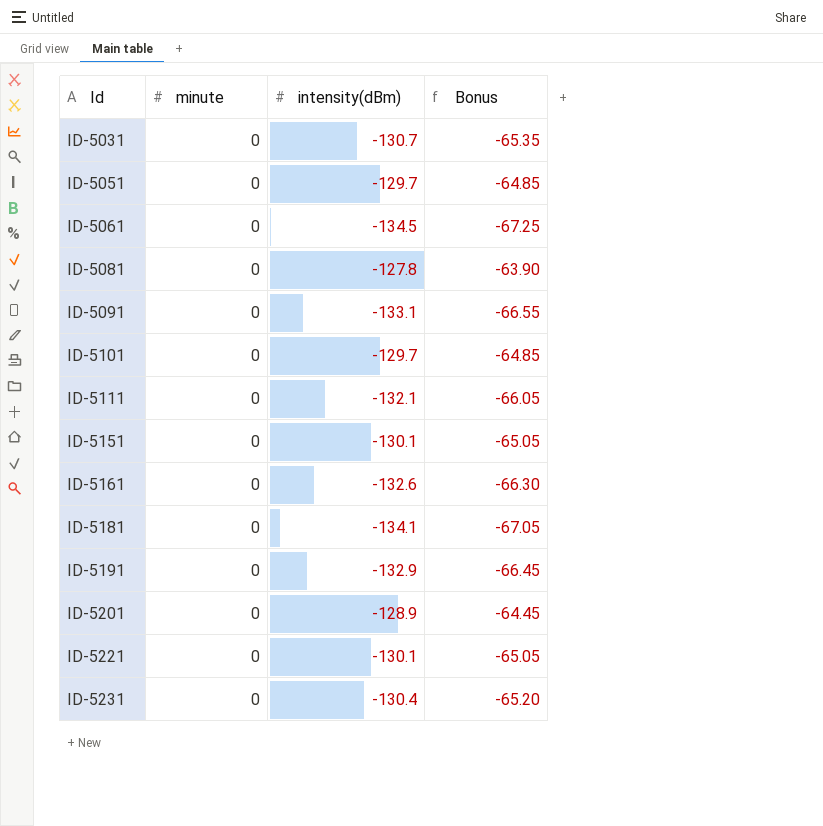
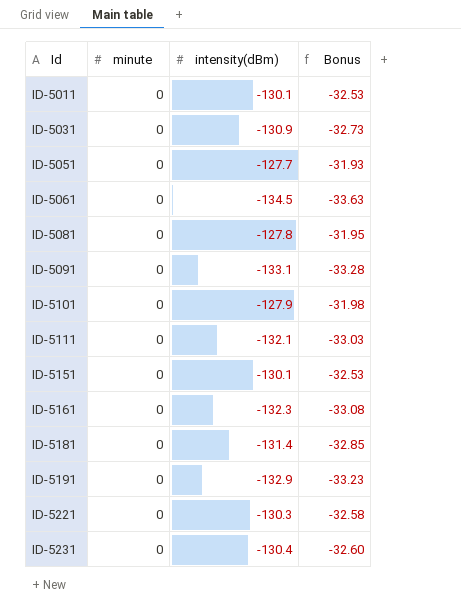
column Bonus | formula: [intensity(dBm)] * 0.5 -> [intensity(dBm)] * 0.25
row ID-5201: 0 | -128.9 | -64.45 -> none
row ID-5011: none -> 0 | -130.1 | -32.53
ID-5031 | intensity(dBm): -130.7 -> -130.9
ID-5051 | intensity(dBm): -129.7 -> -127.7
ID-5101 | intensity(dBm): -129.7 -> -127.9
ID-5161 | intensity(dBm): -132.6 -> -132.3
ID-5181 | intensity(dBm): -134.1 -> -131.4
ID-5221 | intensity(dBm): -130.1 -> -130.3

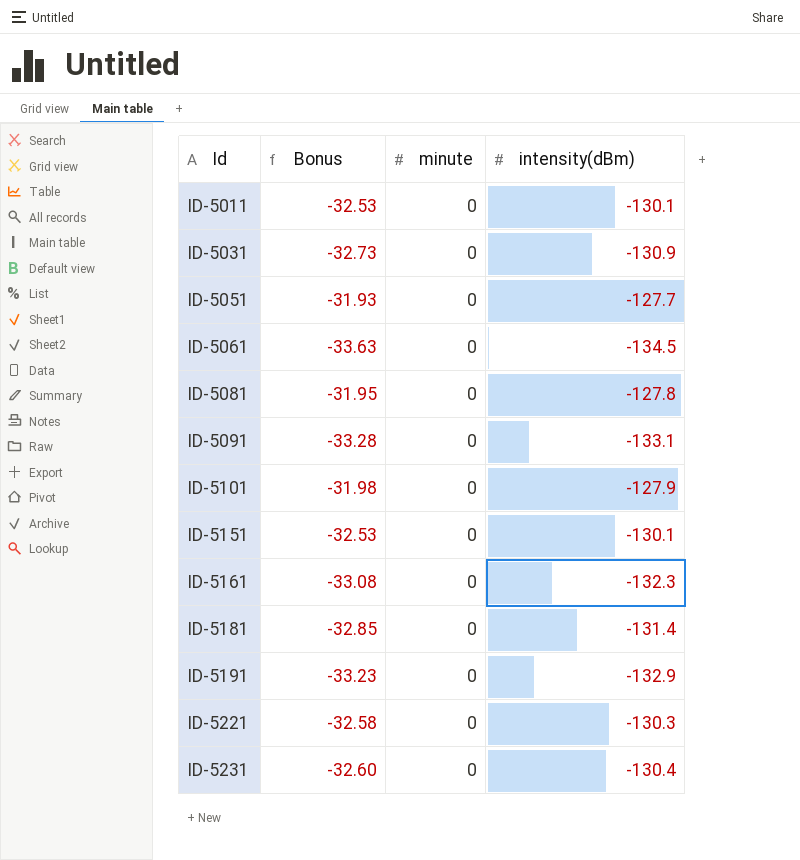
column Bonus | position: 4 -> 2
row ID-5111: 0 | -132.1 | -33.03 -> none

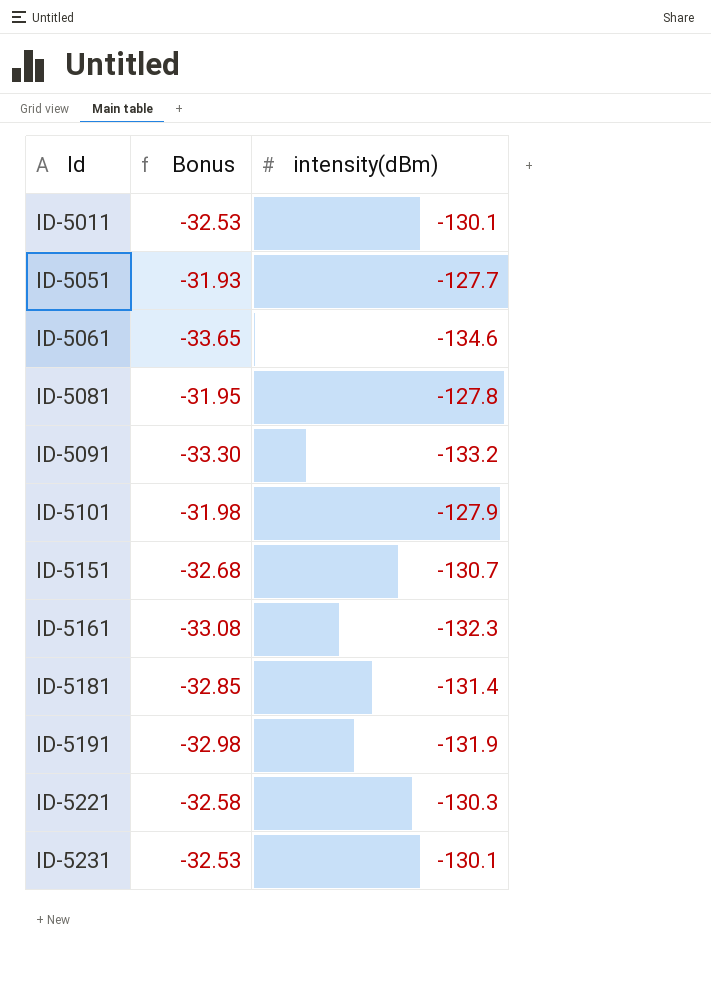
column minute | position: 3 -> none
row ID-5031: -32.73 | 0 | -130.9 -> none
ID-5061 | Bonus: -33.63 -> -33.65
ID-5061 | intensity(dBm): -134.5 -> -134.6
ID-5091 | Bonus: -33.28 -> -33.30
ID-5091 | intensity(dBm): -133.1 -> -133.2
ID-5151 | Bonus: -32.53 -> -32.68
ID-5151 | intensity(dBm): -130.1 -> -130.7
ID-5191 | Bonus: -33.23 -> -32.98
ID-5191 | intensity(dBm): -132.9 -> -131.9
ID-5231 | Bonus: -32.60 -> -32.53
ID-5231 | intensity(dBm): -130.4 -> -130.1

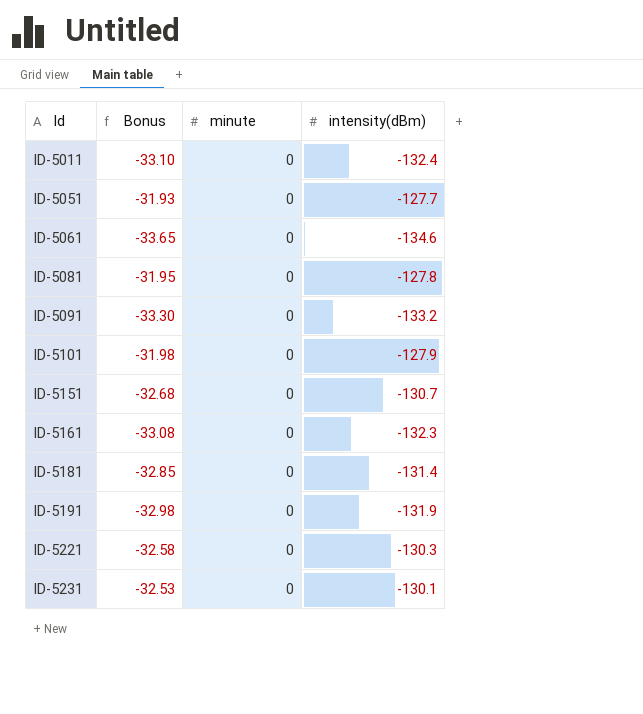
column minute | position: none -> 3
ID-5011 | Bonus: -32.53 -> -33.10
ID-5011 | intensity(dBm): -130.1 -> -132.4

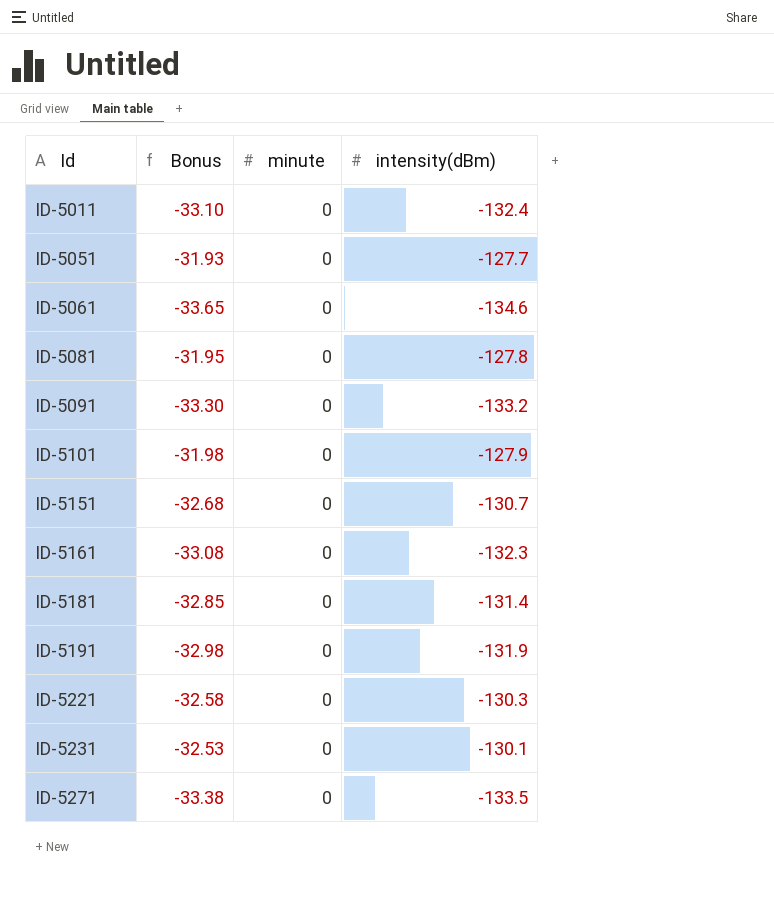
row ID-5271: none -> -33.38 | 0 | -133.5

